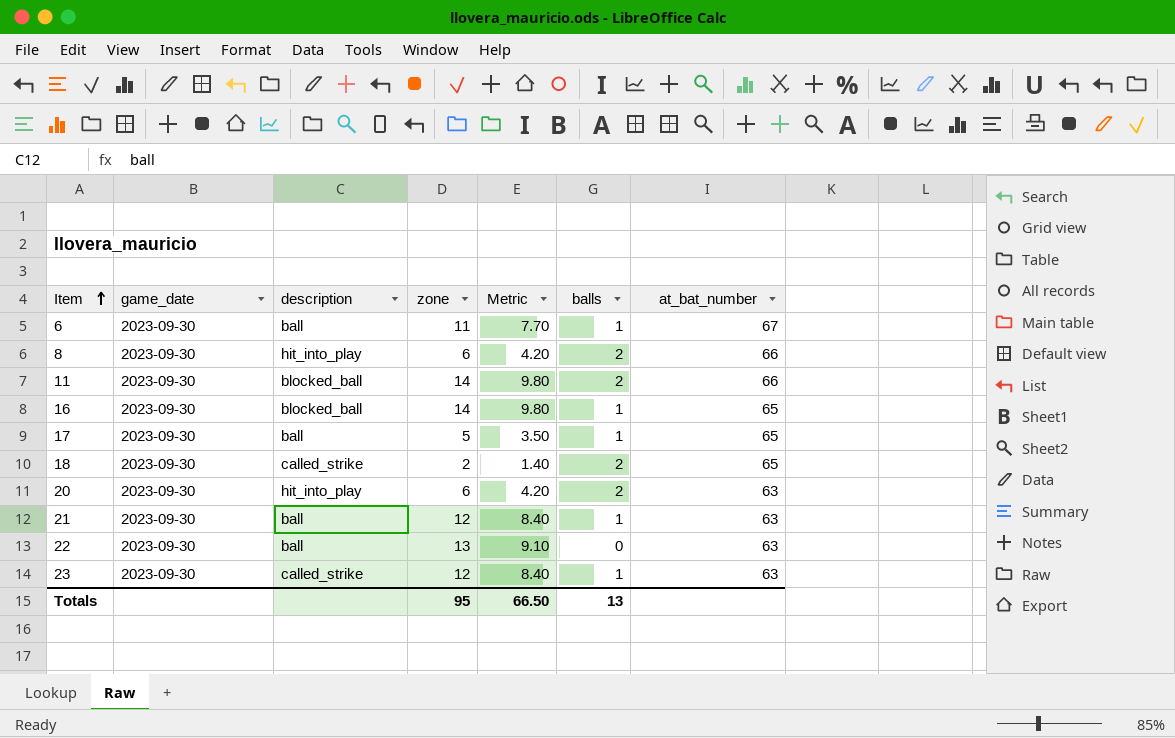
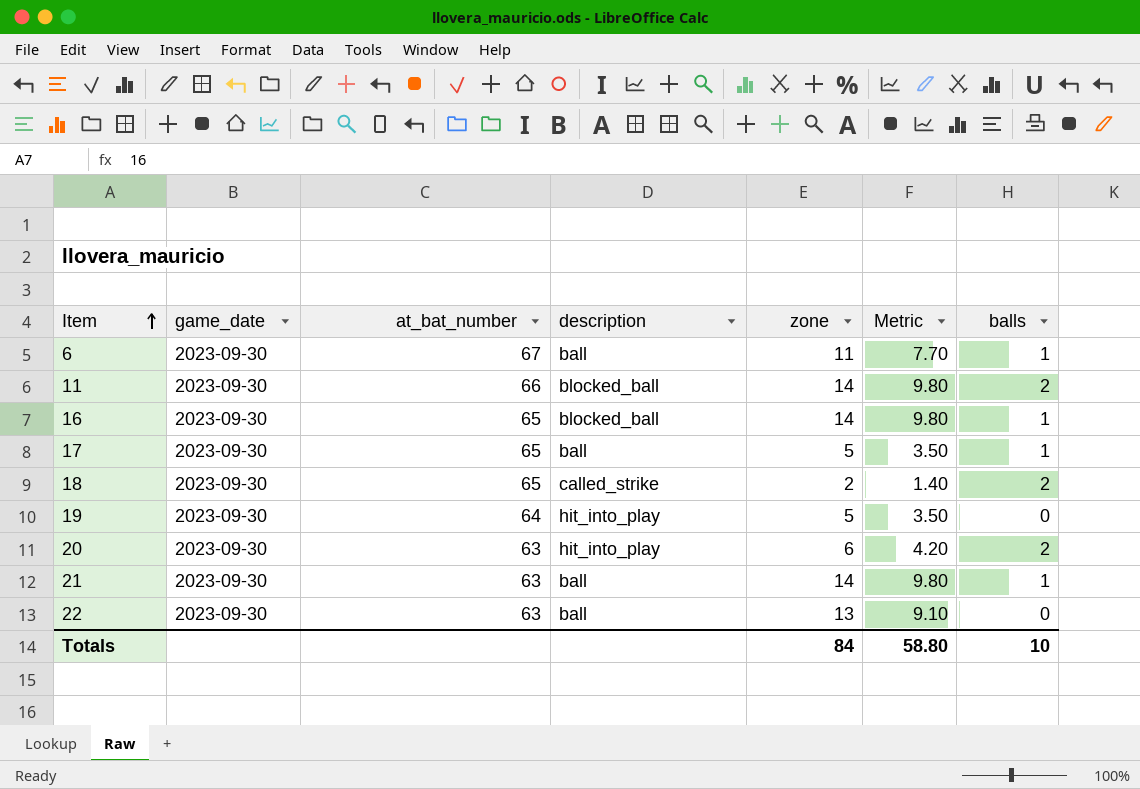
column at_bat_number | position: 7 -> 3
row 8: 2023-09-30 | hit_into_play | 6 | 4.20 | 2 | 66 -> none
row 23: 2023-09-30 | called_strike | 12 | 8.40 | 1 | 63 -> none
row 19: none -> 2023-09-30 | 64 | hit_into_play | 5 | 3.50 | 0
21 | zone: 12 -> 14
21 | Metric: 8.40 -> 9.80
Totals | zone: 95 -> 84
Totals | Metric: 66.50 -> 58.80
Totals | balls: 13 -> 10

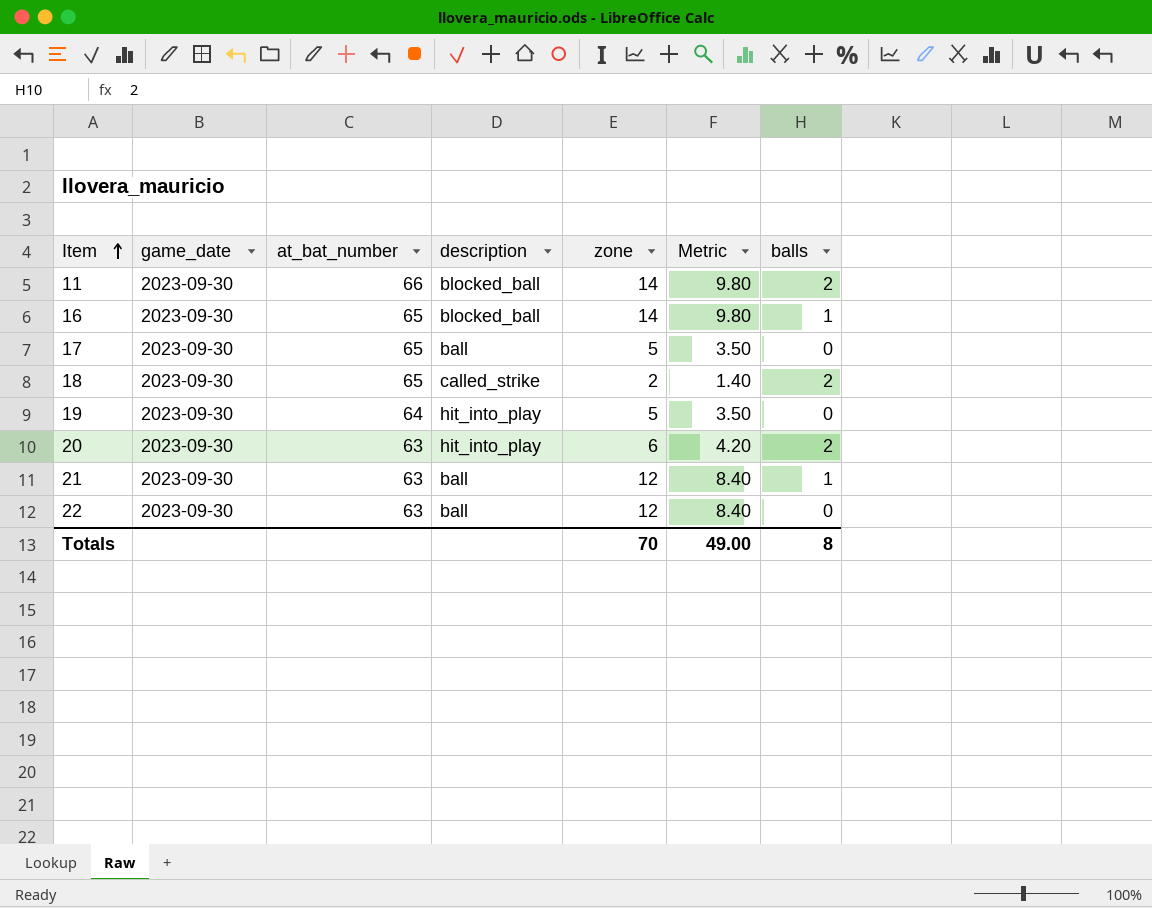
row 6: 2023-09-30 | 67 | ball | 11 | 7.70 | 1 -> none
17 | balls: 1 -> 0
21 | zone: 14 -> 12
21 | Metric: 9.80 -> 8.40
22 | zone: 13 -> 12
22 | Metric: 9.10 -> 8.40
Totals | zone: 84 -> 70
Totals | Metric: 58.80 -> 49.00
Totals | balls: 10 -> 8

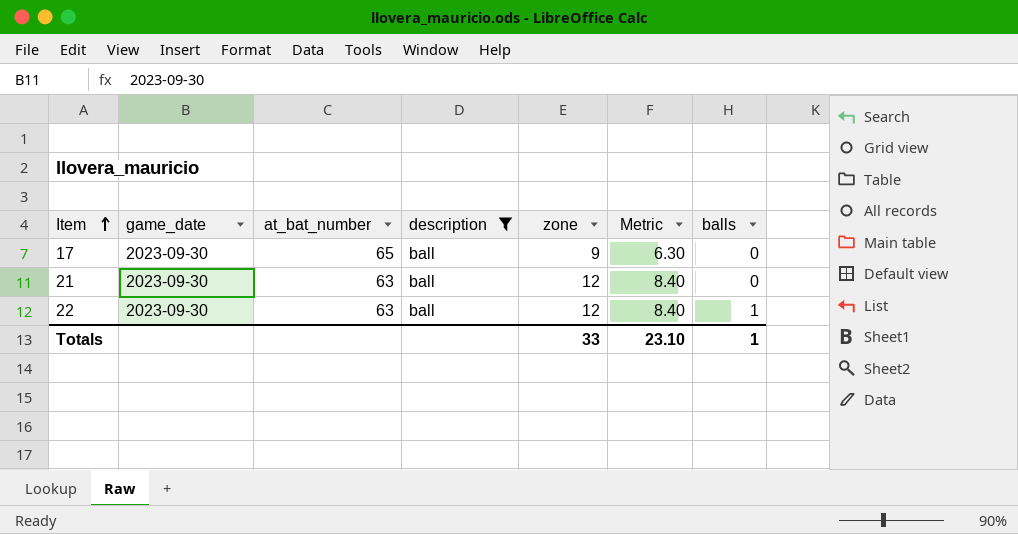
filter: none -> description = ball
17 | zone: 5 -> 9
17 | Metric: 3.50 -> 6.30
21 | balls: 1 -> 0
22 | balls: 0 -> 1
Totals | zone: 70 -> 33
Totals | Metric: 49.00 -> 23.10
Totals | balls: 8 -> 1

